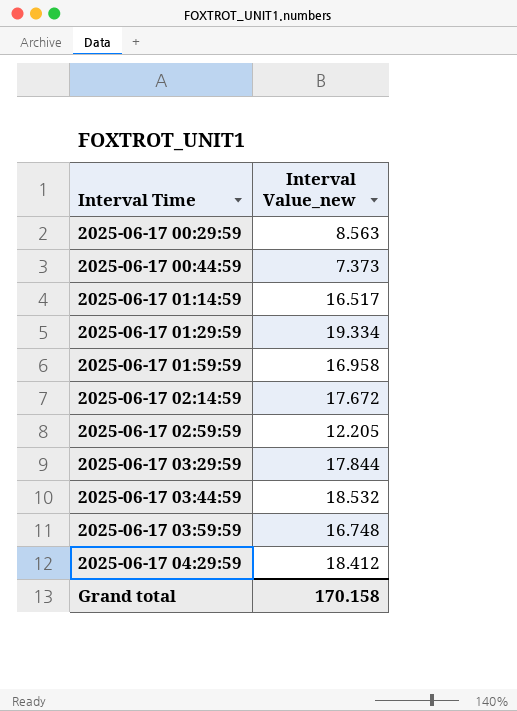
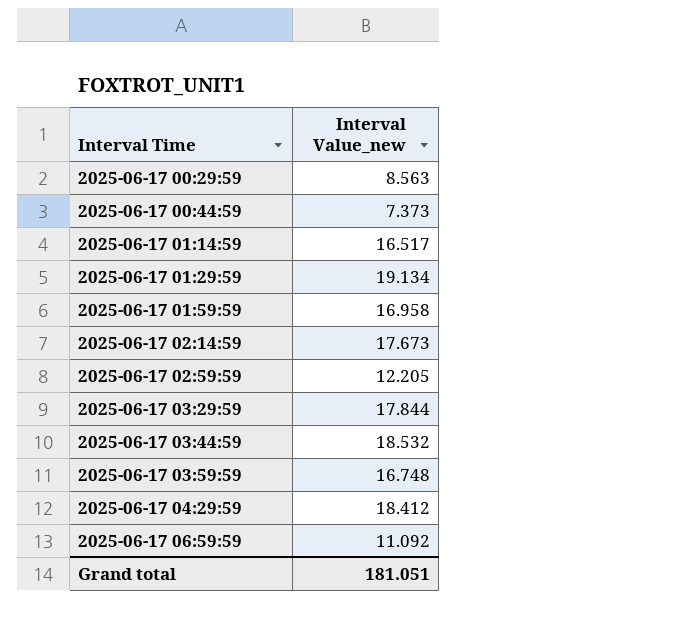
2025-06-17 01:29:59 | Interval Value_new: 19.334 -> 19.134
2025-06-17 02:14:59 | Interval Value_new: 17.672 -> 17.673
row 2025-06-17 06:59:59: none -> 11.092
Grand total | Interval Value_new: 170.158 -> 181.051

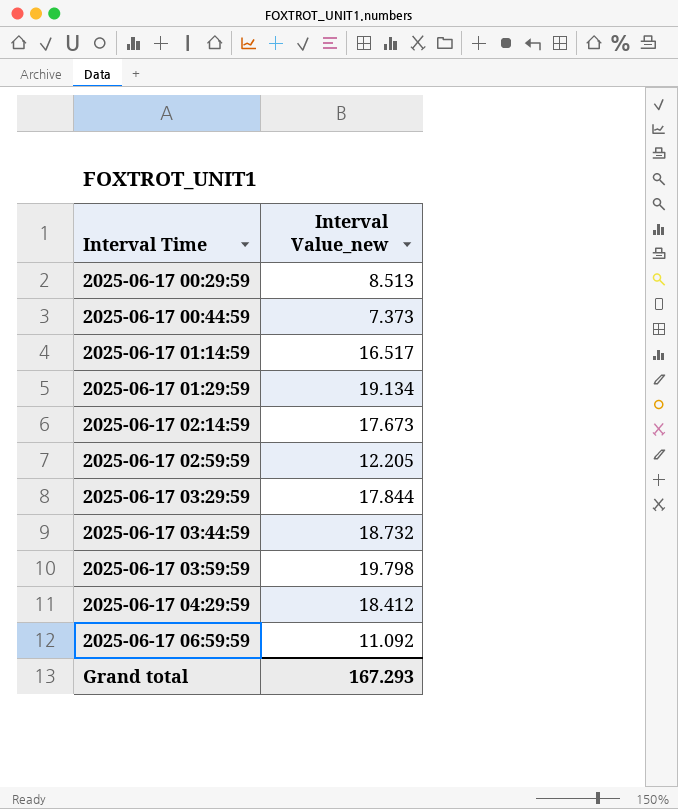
row 2025-06-17 01:59:59: 16.958 -> none
2025-06-17 00:29:59 | Interval Value_new: 8.563 -> 8.513
2025-06-17 03:44:59 | Interval Value_new: 18.532 -> 18.732
2025-06-17 03:59:59 | Interval Value_new: 16.748 -> 19.798
Grand total | Interval Value_new: 181.051 -> 167.293

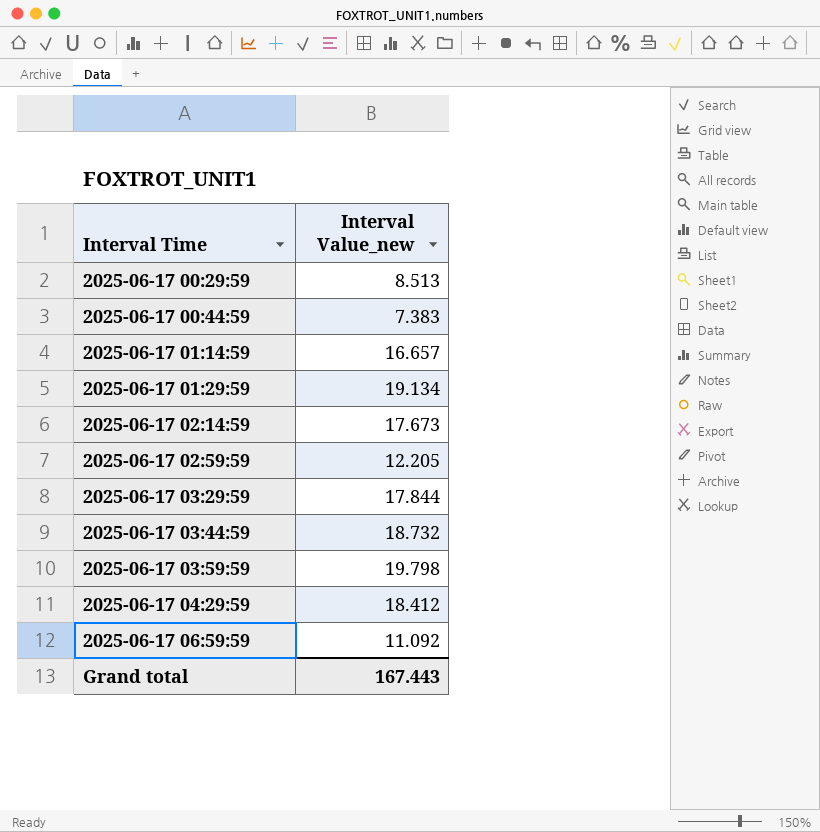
2025-06-17 00:44:59 | Interval Value_new: 7.373 -> 7.383
2025-06-17 01:14:59 | Interval Value_new: 16.517 -> 16.657
Grand total | Interval Value_new: 167.293 -> 167.443

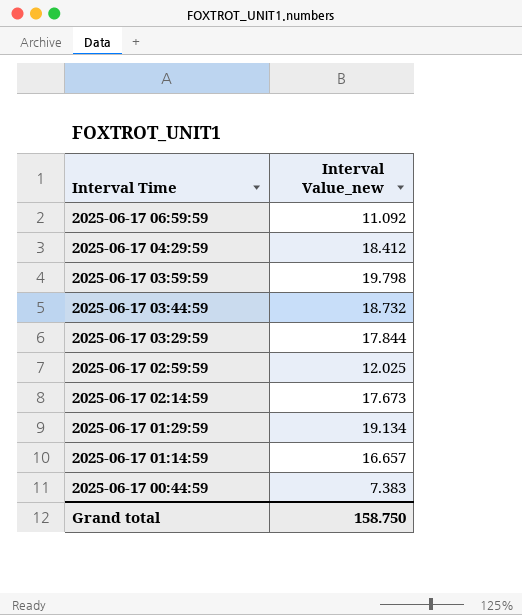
row order: Interval Time ascending -> Interval Time descending
row 2025-06-17 00:29:59: 8.513 -> none
2025-06-17 02:59:59 | Interval Value_new: 12.205 -> 12.025
Grand total | Interval Value_new: 167.443 -> 158.750

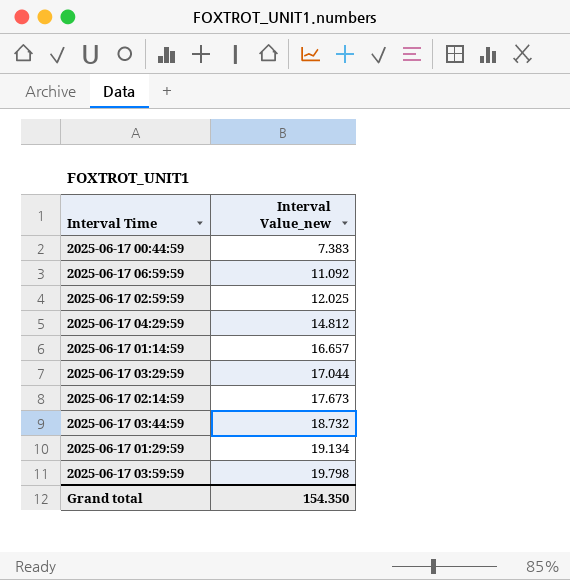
row order: Interval Time descending -> Interval Value_new ascending
2025-06-17 04:29:59 | Interval Value_new: 18.412 -> 14.812
2025-06-17 03:29:59 | Interval Value_new: 17.844 -> 17.044
Grand total | Interval Value_new: 158.750 -> 154.350

